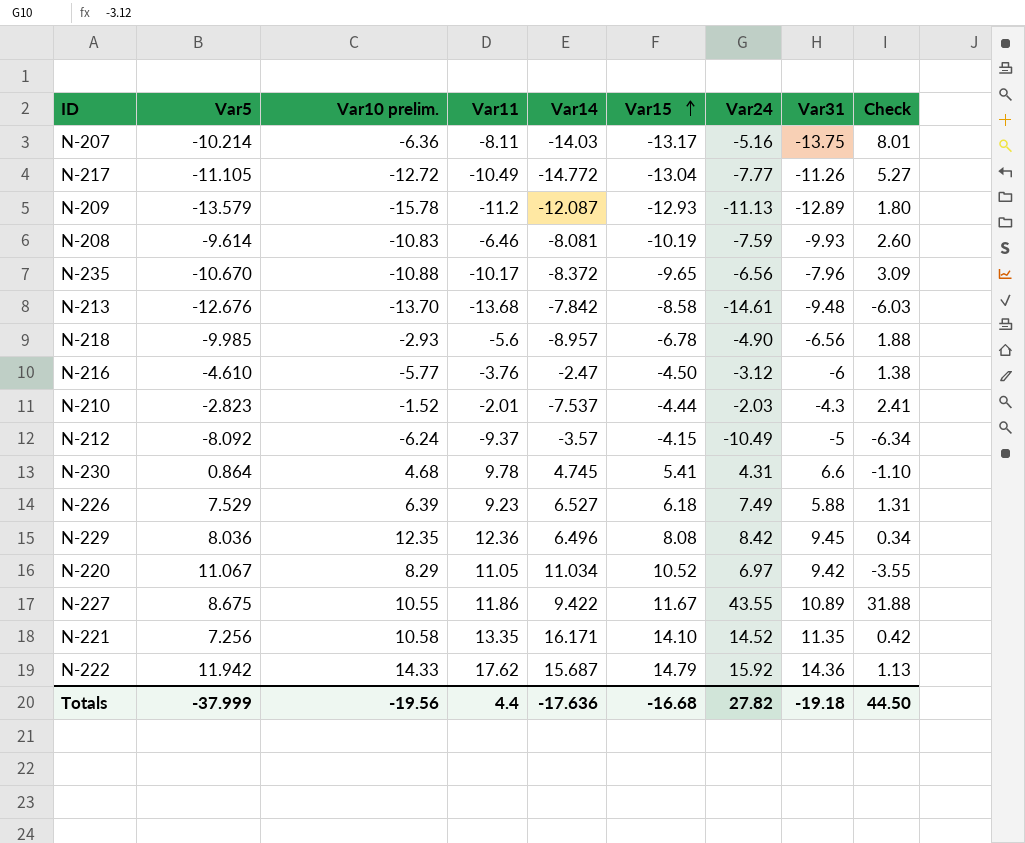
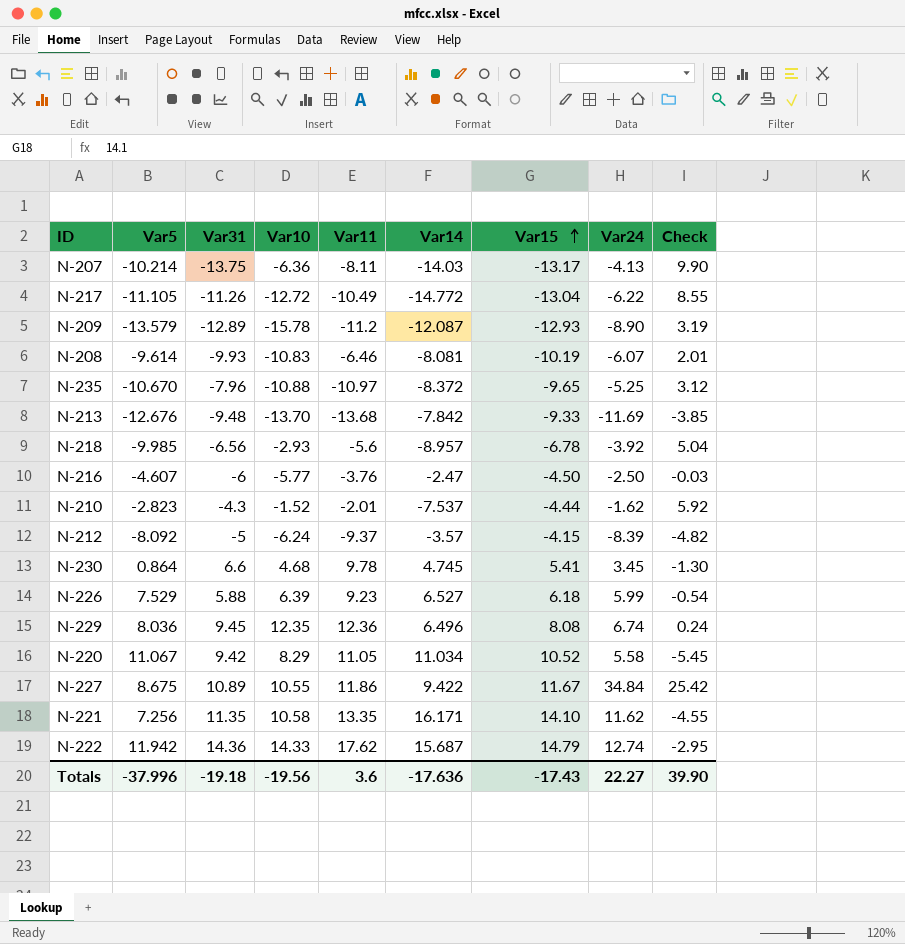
column Var31 | position: 8 -> 3
column name: Var10 prelim. -> Var10
column Check | formula: [Var24] - [Var15] -> [Var24] - [Var14]
N-207 | Var24: -5.16 -> -4.13
N-217 | Var24: -7.77 -> -6.22
N-209 | Var24: -11.13 -> -8.90
N-208 | Var24: -7.59 -> -6.07
N-235 | Var11: -10.17 -> -10.97
N-235 | Var24: -6.56 -> -5.25
N-213 | Var15: -8.58 -> -9.33
N-213 | Var24: -14.61 -> -11.69
N-218 | Var24: -4.90 -> -3.92
N-216 | Var5: -4.610 -> -4.607
N-216 | Var24: -3.12 -> -2.50
N-210 | Var24: -2.03 -> -1.62
N-212 | Var24: -10.49 -> -8.39
N-230 | Var24: 4.31 -> 3.45
N-226 | Var24: 7.49 -> 5.99
N-229 | Var24: 8.42 -> 6.74
N-220 | Var24: 6.97 -> 5.58
N-227 | Var24: 43.55 -> 34.84
N-221 | Var24: 14.52 -> 11.62
N-222 | Var24: 15.92 -> 12.74
Totals | Var5: -37.999 -> -37.996
Totals | Var11: 4.4 -> 3.6
Totals | Var15: -16.68 -> -17.43
Totals | Var24: 27.82 -> 22.27
Totals | Check: 44.50 -> 39.90

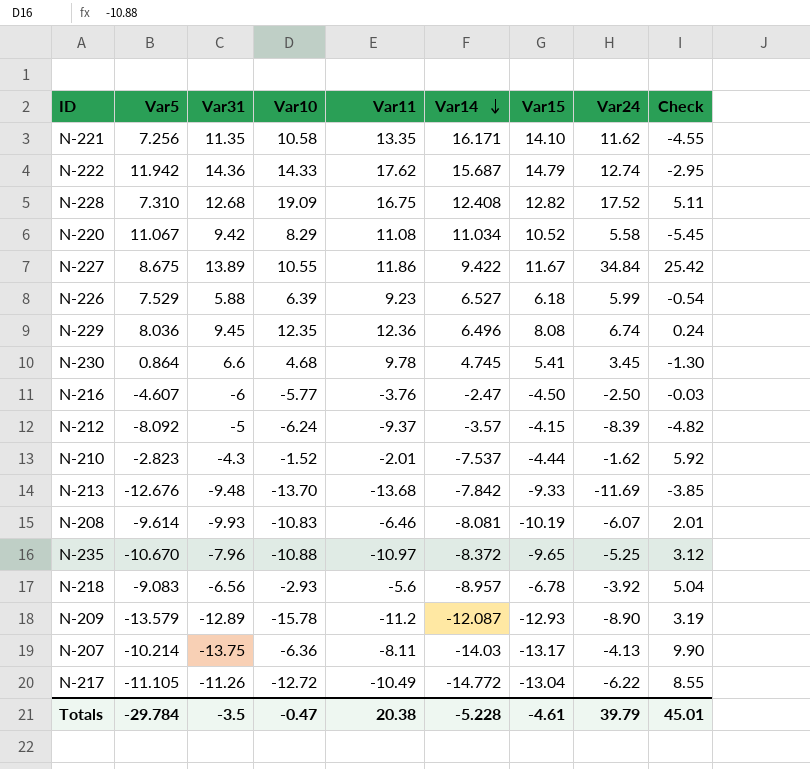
row order: Var15 ascending -> Var14 descending
row N-228: none -> 7.310 | 12.68 | 19.09 | 16.75 | 12.408 | 12.82 | 17.52 | 5.11
N-220 | Var11: 11.05 -> 11.08
N-227 | Var31: 10.89 -> 13.89
N-218 | Var5: -9.985 -> -9.083
Totals | Var5: -37.996 -> -29.784
Totals | Var31: -19.18 -> -3.5
Totals | Var10: -19.56 -> -0.47
Totals | Var11: 3.6 -> 20.38
Totals | Var14: -17.636 -> -5.228
Totals | Var15: -17.43 -> -4.61
Totals | Var24: 22.27 -> 39.79
Totals | Check: 39.90 -> 45.01

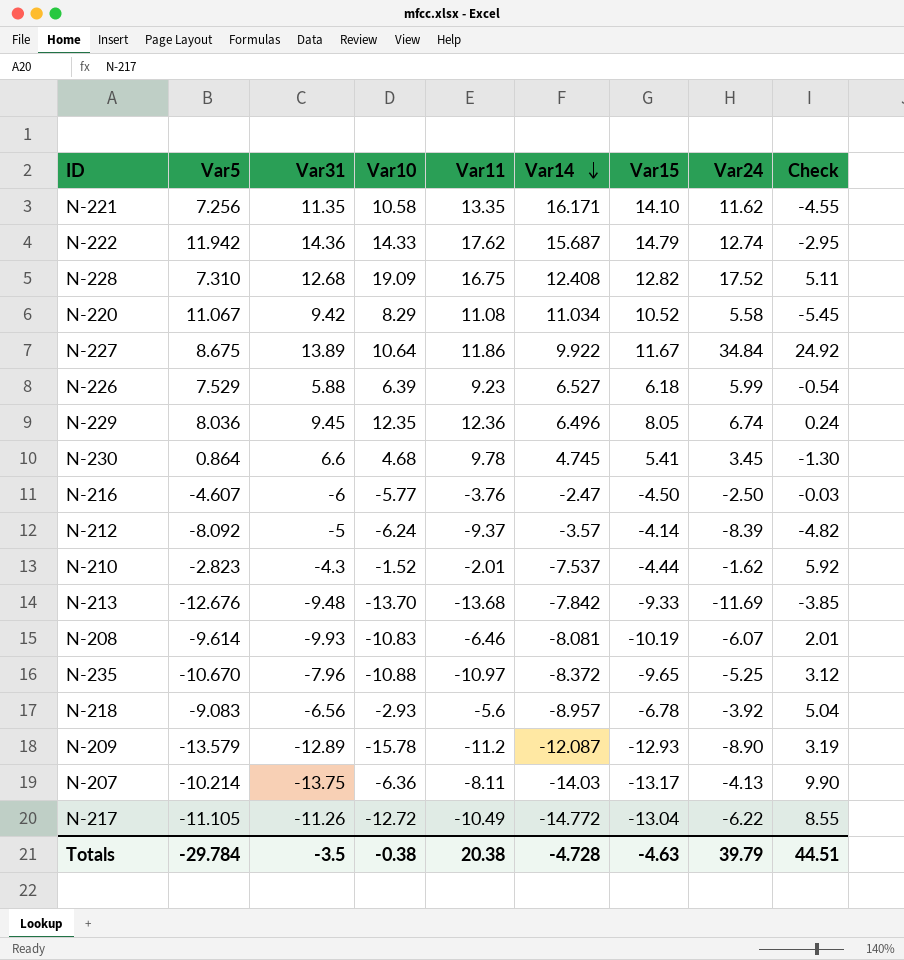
N-227 | Var10: 10.55 -> 10.64
N-227 | Var14: 9.422 -> 9.922
N-227 | Check: 25.42 -> 24.92
N-229 | Var15: 8.08 -> 8.05
N-212 | Var15: -4.15 -> -4.14
Totals | Var10: -0.47 -> -0.38
Totals | Var14: -5.228 -> -4.728
Totals | Var15: -4.61 -> -4.63
Totals | Check: 45.01 -> 44.51

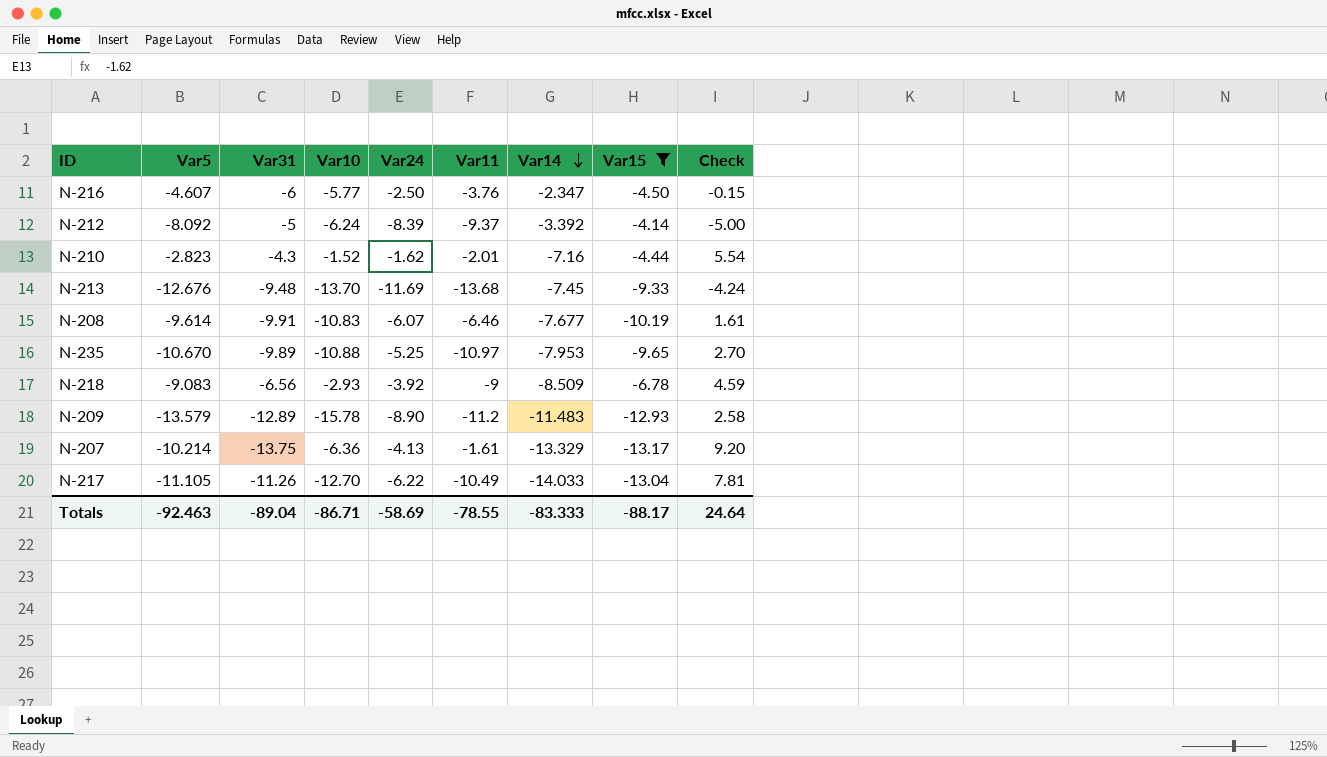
filter: none -> Var15 <= -4.14
column Var24 | position: 8 -> 5
N-216 | Var14: -2.47 -> -2.347
N-216 | Check: -0.03 -> -0.15
N-212 | Var14: -3.57 -> -3.392
N-212 | Check: -4.82 -> -5.00
N-210 | Var14: -7.537 -> -7.16
N-210 | Check: 5.92 -> 5.54
N-213 | Var14: -7.842 -> -7.45
N-213 | Check: -3.85 -> -4.24
N-208 | Var31: -9.93 -> -9.91
N-208 | Var14: -8.081 -> -7.677
N-208 | Check: 2.01 -> 1.61
N-235 | Var31: -7.96 -> -9.89
N-235 | Var14: -8.372 -> -7.953
N-235 | Check: 3.12 -> 2.70
N-218 | Var11: -5.6 -> -9
N-218 | Var14: -8.957 -> -8.509
N-218 | Check: 5.04 -> 4.59
N-209 | Var14: -12.087 -> -11.483
N-209 | Check: 3.19 -> 2.58
N-207 | Var11: -8.11 -> -1.61
N-207 | Var14: -14.03 -> -13.329
N-207 | Check: 9.90 -> 9.20
N-217 | Var10: -12.72 -> -12.70
N-217 | Var14: -14.772 -> -14.033
N-217 | Check: 8.55 -> 7.81
Totals | Var5: -29.784 -> -92.463
Totals | Var31: -3.5 -> -89.04
Totals | Var10: -0.38 -> -86.71
Totals | Var24: 39.79 -> -58.69
Totals | Var11: 20.38 -> -78.55
Totals | Var14: -4.728 -> -83.333
Totals | Var15: -4.63 -> -88.17
Totals | Check: 44.51 -> 24.64

